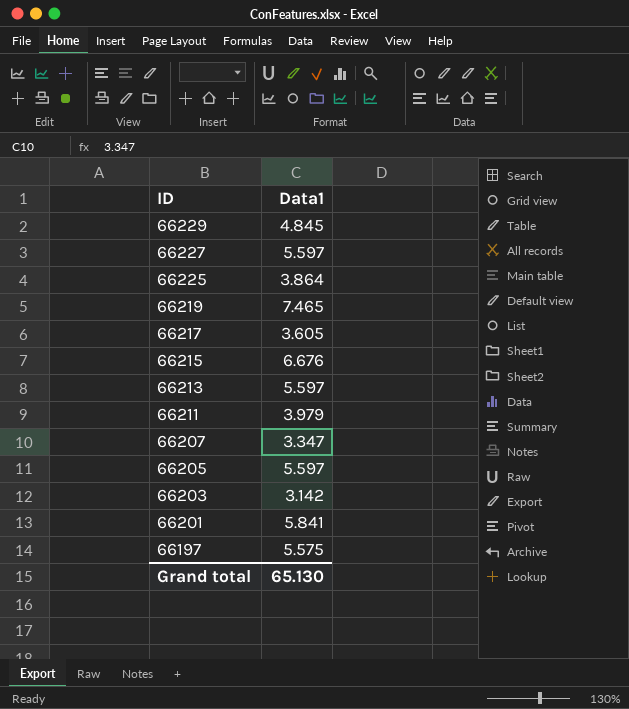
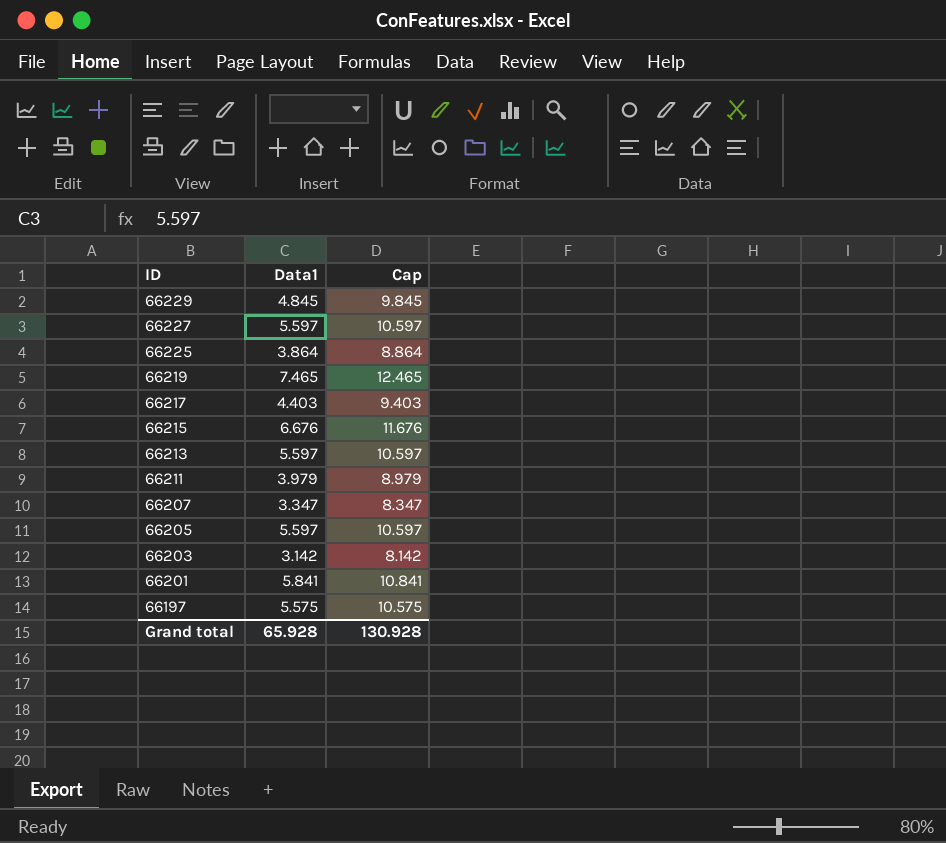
column Cap | formula: none -> [Data1] + 5
66217 | Data1: 3.605 -> 4.403
Grand total | Data1: 65.130 -> 65.928

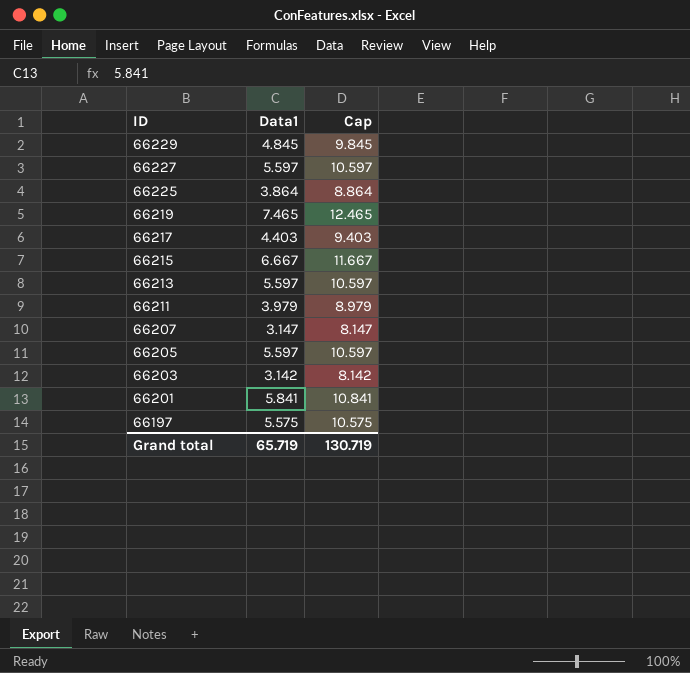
66215 | Data1: 6.676 -> 6.667
66215 | Cap: 11.676 -> 11.667
66207 | Data1: 3.347 -> 3.147
66207 | Cap: 8.347 -> 8.147
Grand total | Data1: 65.928 -> 65.719
Grand total | Cap: 130.928 -> 130.719

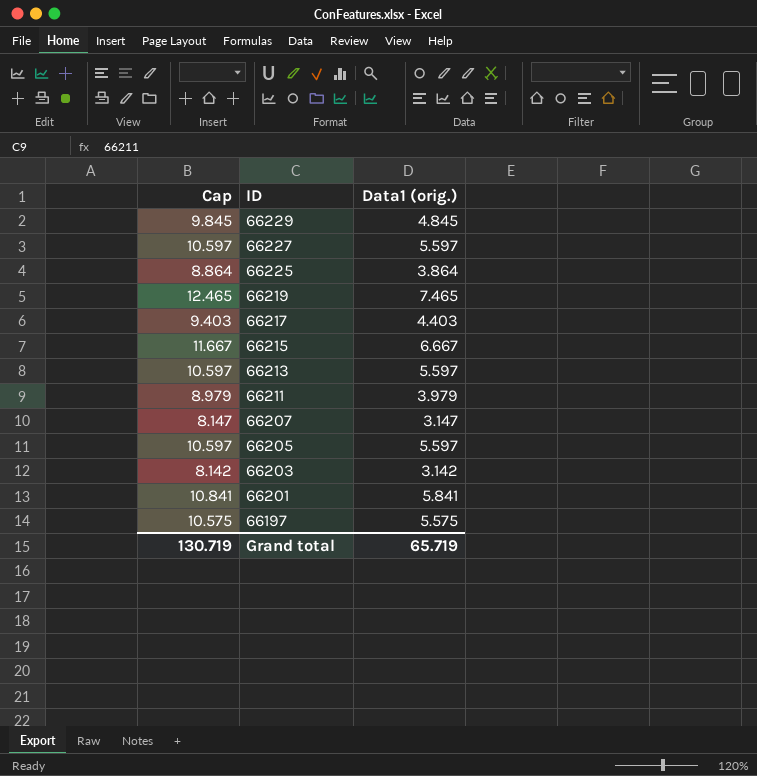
column Cap | position: 3 -> 1
column name: Data1 -> Data1 (orig.)

